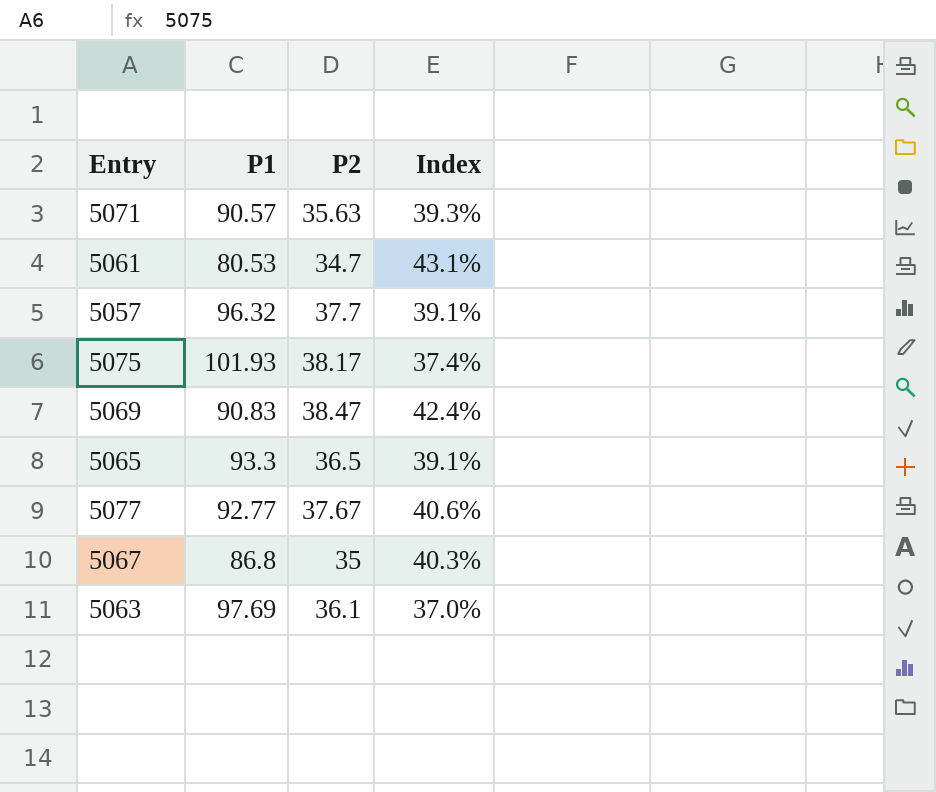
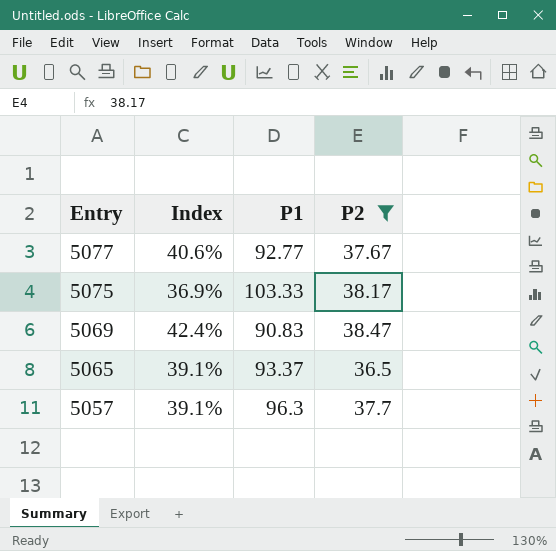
filter: none -> P2 >= 36.5
row order: none -> Entry descending
column Index | position: 4 -> 2
5075 | Index: 37.4% -> 36.9%
5075 | P1: 101.93 -> 103.33
5065 | P1: 93.3 -> 93.37
5057 | P1: 96.32 -> 96.3

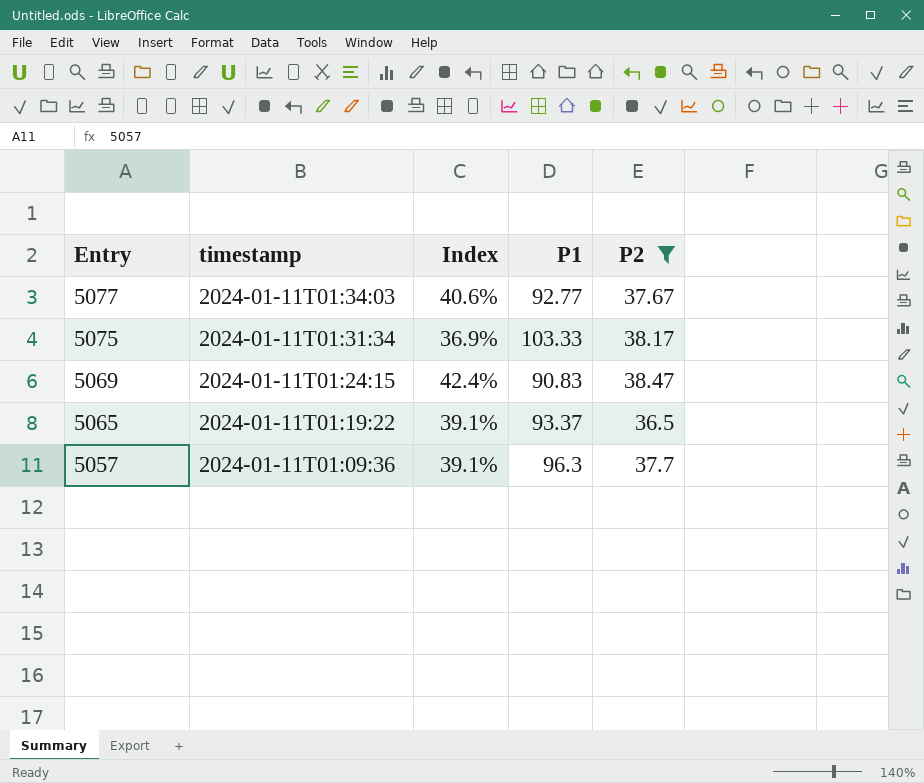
column timestamp | position: none -> 2

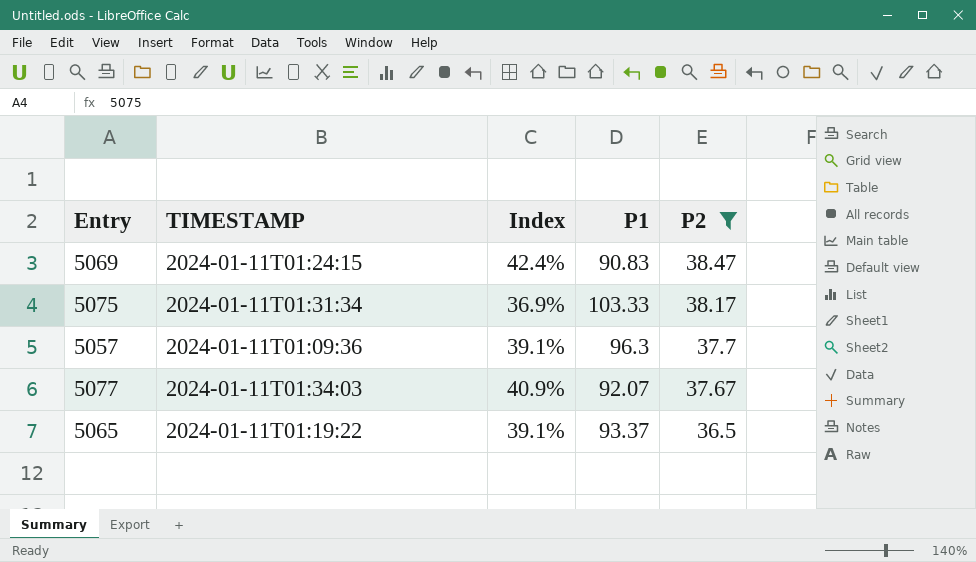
row order: Entry descending -> P2 descending
column name: timestamp -> TIMESTAMP
5077 | Index: 40.6% -> 40.9%
5077 | P1: 92.77 -> 92.07

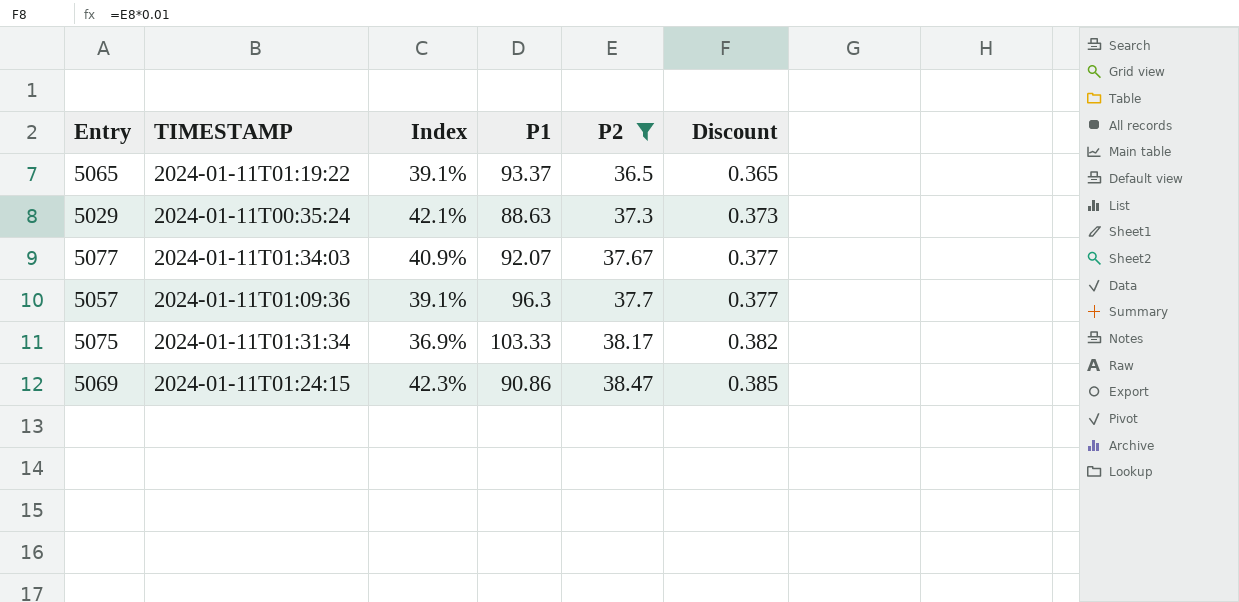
row order: P2 descending -> P2 ascending
column Discount | formula: none -> [P2] * 0.01
row 5029: none -> 2024-01-11T00:35:24 | 42.1% | 88.63 | 37.3 | 0.373
5069 | Index: 42.4% -> 42.3%
5069 | P1: 90.83 -> 90.86

